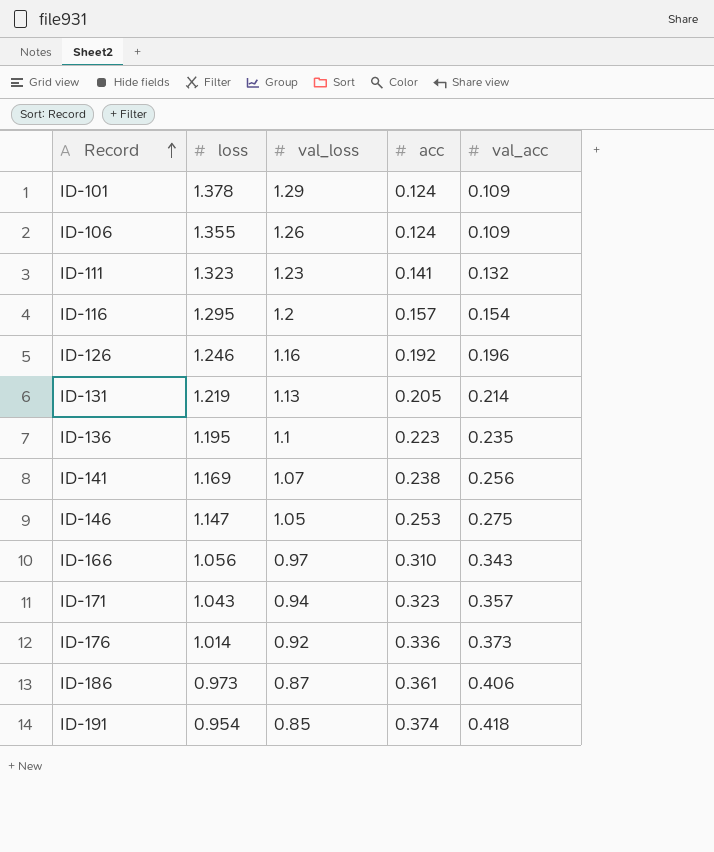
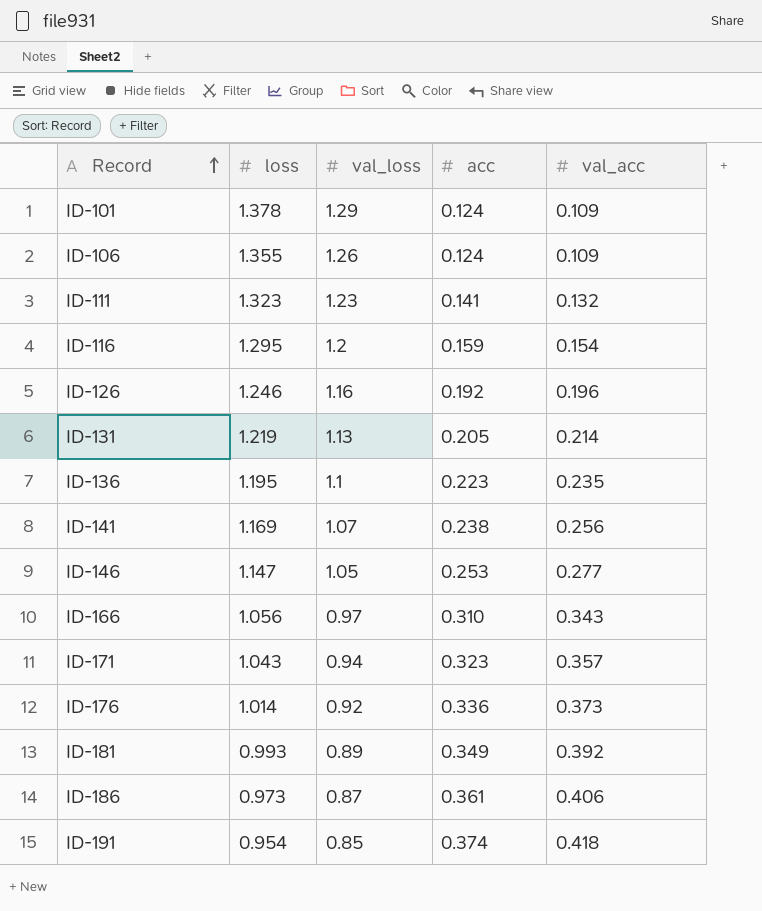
ID-116 | acc: 0.157 -> 0.159
ID-146 | val_acc: 0.275 -> 0.277
row ID-181: none -> 0.993 | 0.89 | 0.349 | 0.392

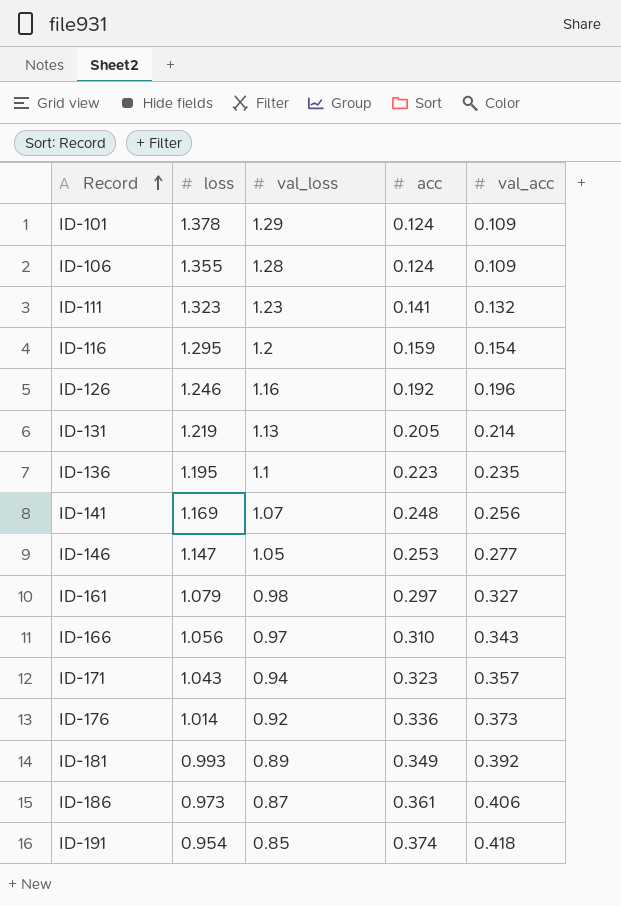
ID-106 | val_loss: 1.26 -> 1.28
ID-141 | acc: 0.238 -> 0.248
row ID-161: none -> 1.079 | 0.98 | 0.297 | 0.327

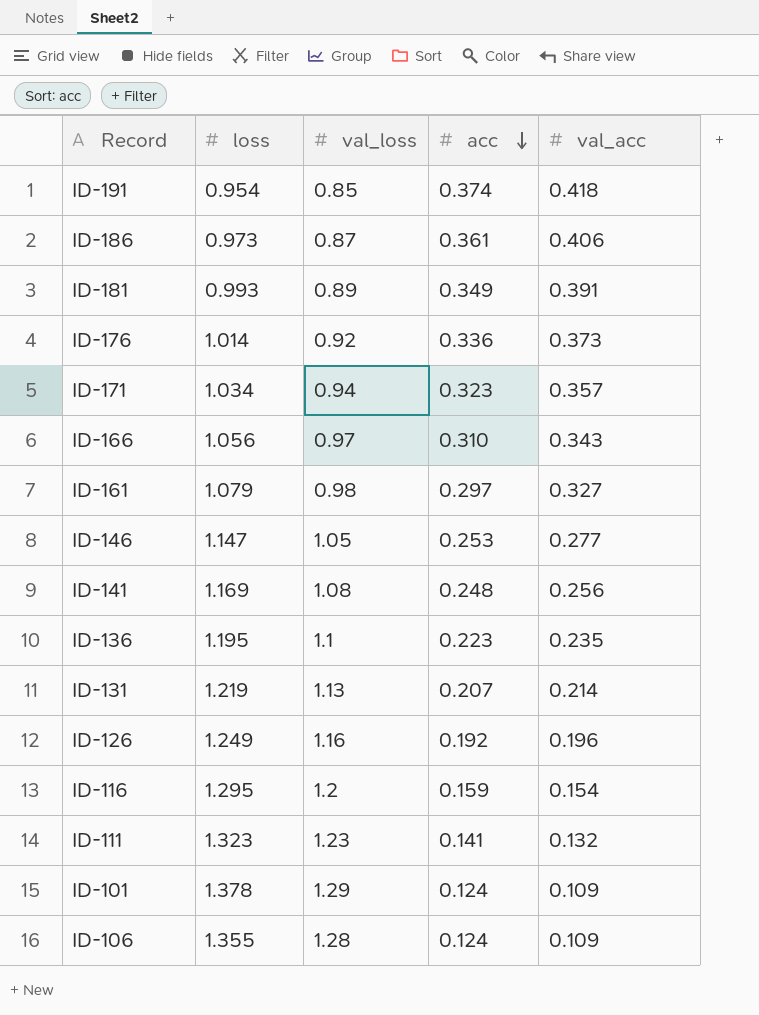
row order: Record ascending -> acc descending
ID-181 | val_acc: 0.392 -> 0.391
ID-171 | loss: 1.043 -> 1.034
ID-141 | val_loss: 1.07 -> 1.08
ID-131 | acc: 0.205 -> 0.207
ID-126 | loss: 1.246 -> 1.249

